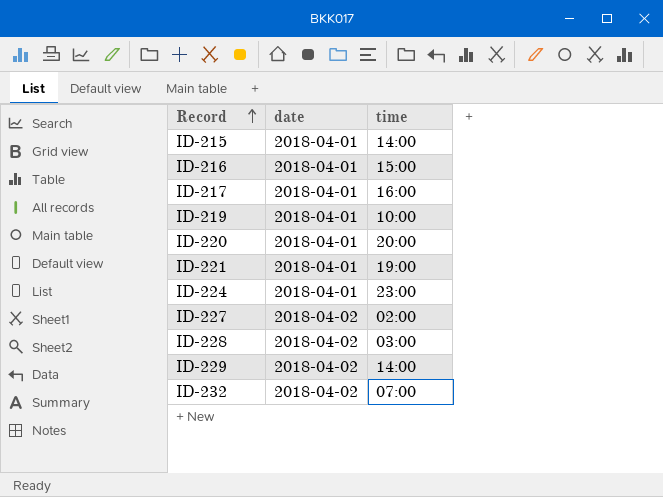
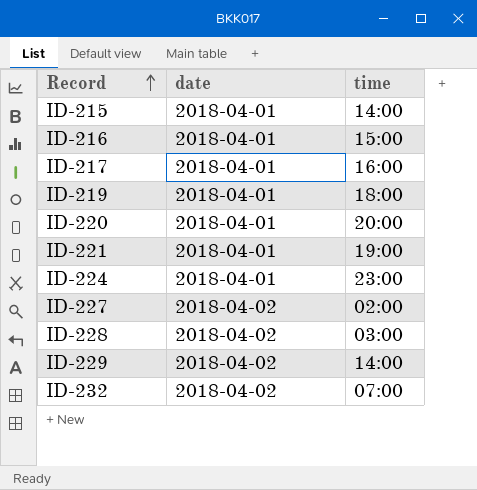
ID-219 | time: 10:00 -> 18:00

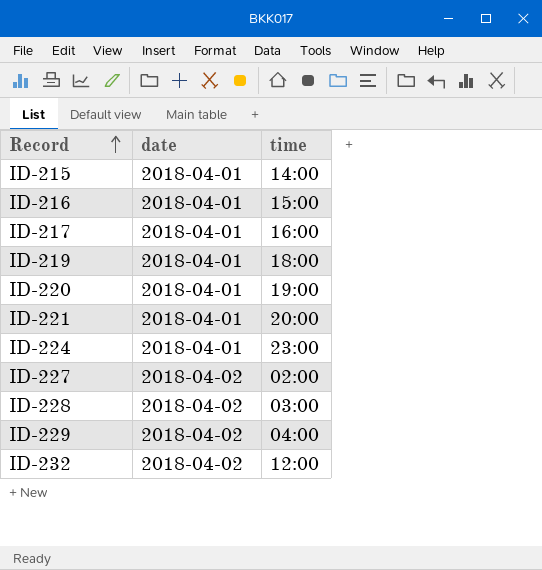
ID-220 | time: 20:00 -> 19:00
ID-221 | time: 19:00 -> 20:00
ID-229 | time: 14:00 -> 04:00
ID-232 | time: 07:00 -> 12:00

